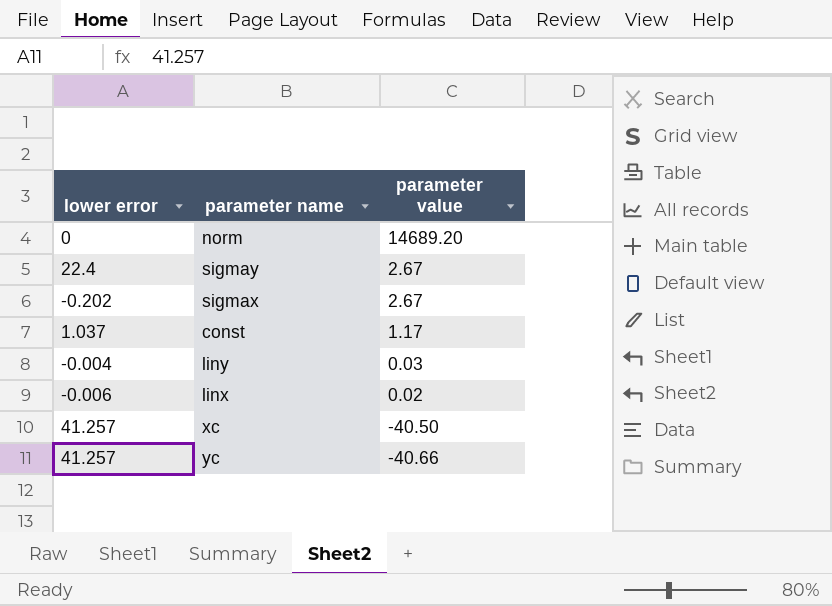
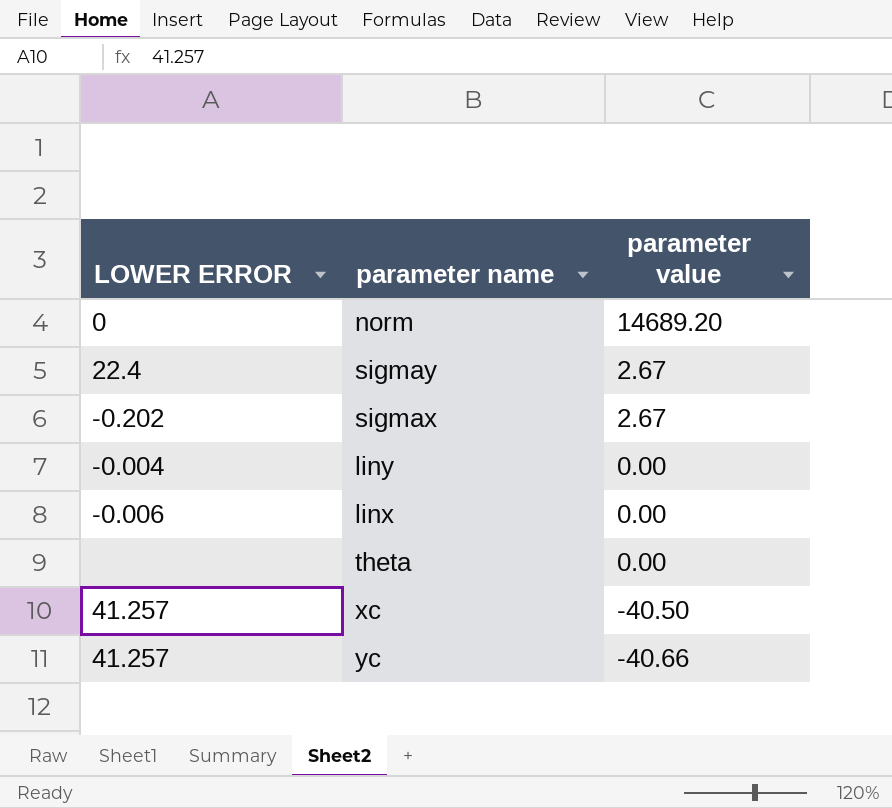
column name: lower error -> LOWER ERROR
row const: 1.037 | 1.17 -> none
liny | parameter value: 0.03 -> 0.00
linx | parameter value: 0.02 -> 0.00
row theta: none -> none | 0.00

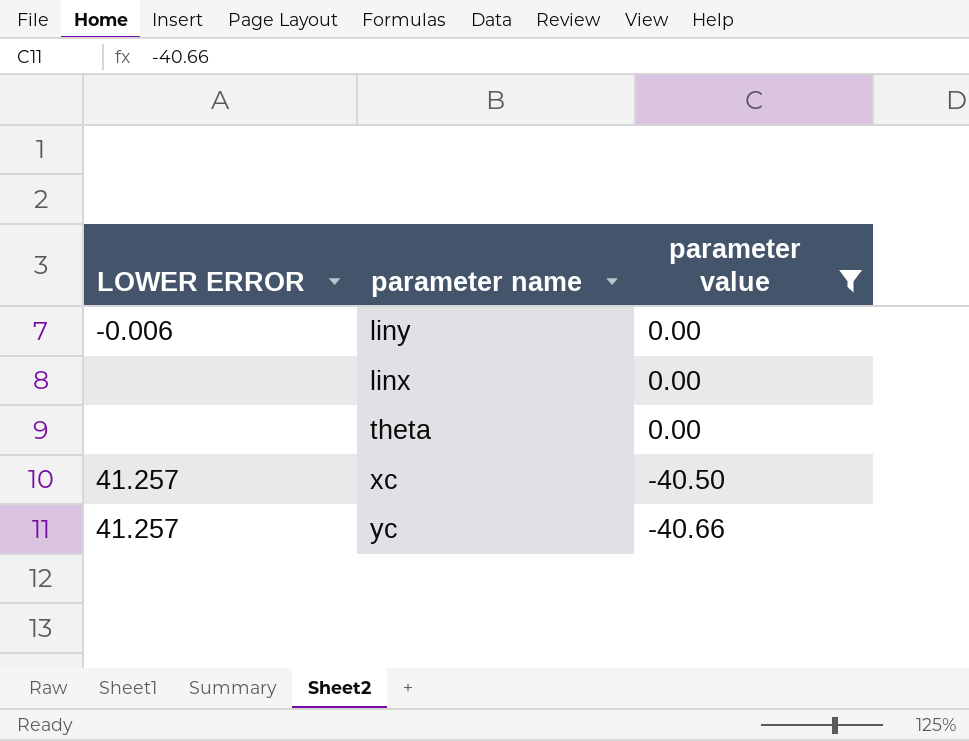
filter: none -> parameter value <= 0.00
liny | LOWER ERROR: -0.004 -> -0.006
linx | LOWER ERROR: -0.006 -> none

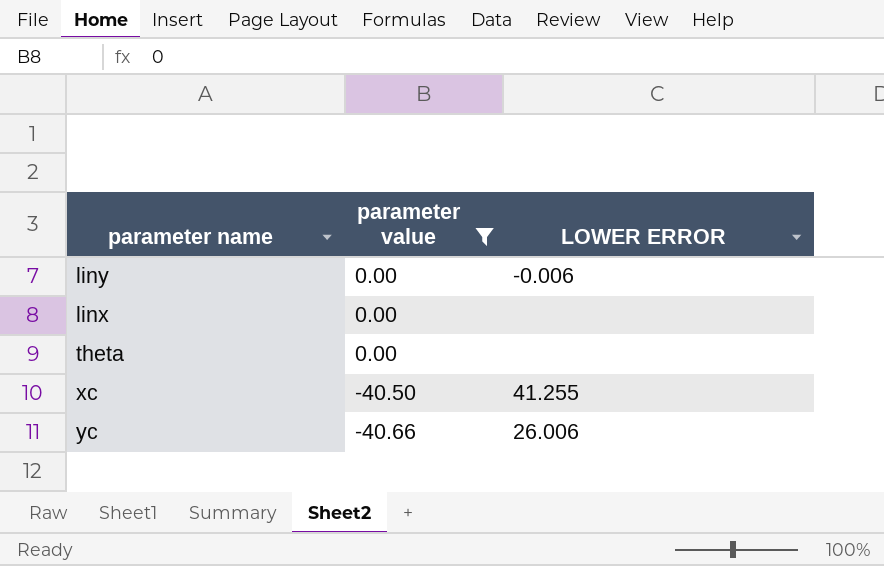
column LOWER ERROR | position: 1 -> 3
xc | LOWER ERROR: 41.257 -> 41.255
yc | LOWER ERROR: 41.257 -> 26.006

